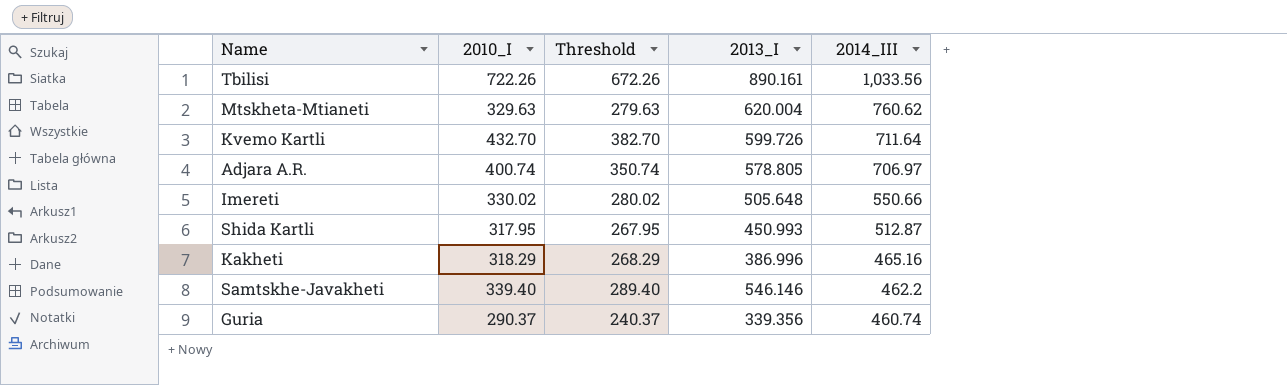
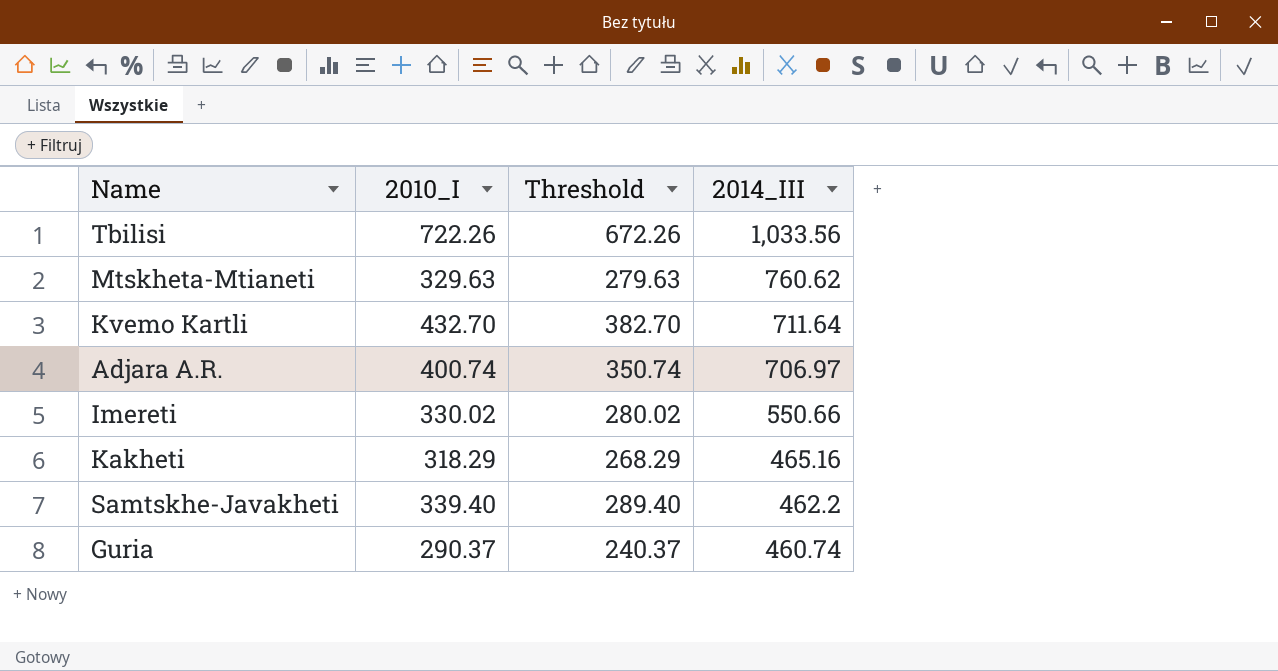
column 2013_I | position: 4 -> none
row Shida Kartli: 317.95 | 267.95 | 450.993 | 512.87 -> none

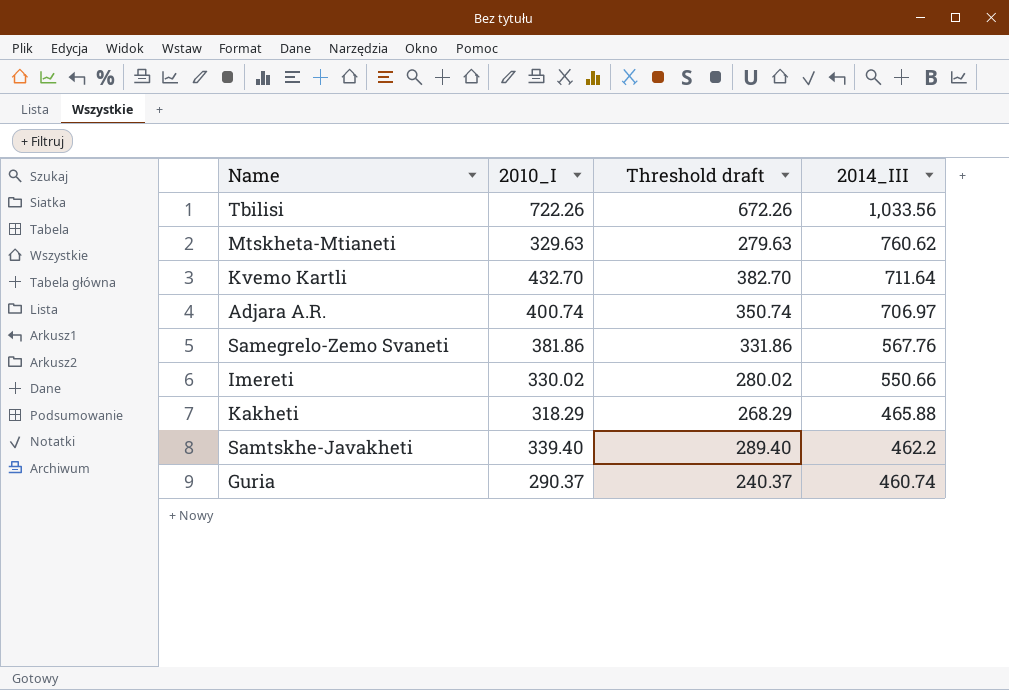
column name: Threshold -> Threshold draft
row Samegrelo-Zemo Svaneti: none -> 381.86 | 331.86 | 567.76
Kakheti | 2014_III: 465.16 -> 465.88

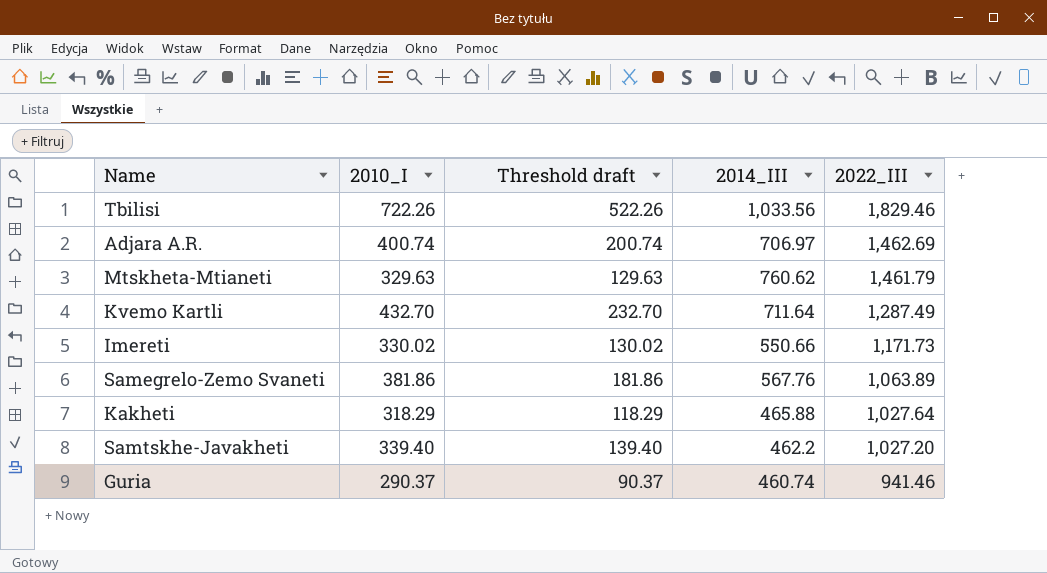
row order: 2014_III descending -> 2022_III descending
column Threshold draft | formula: [2010_I] - 50 -> [2010_I] - 200
column 2022_III | position: none -> 5

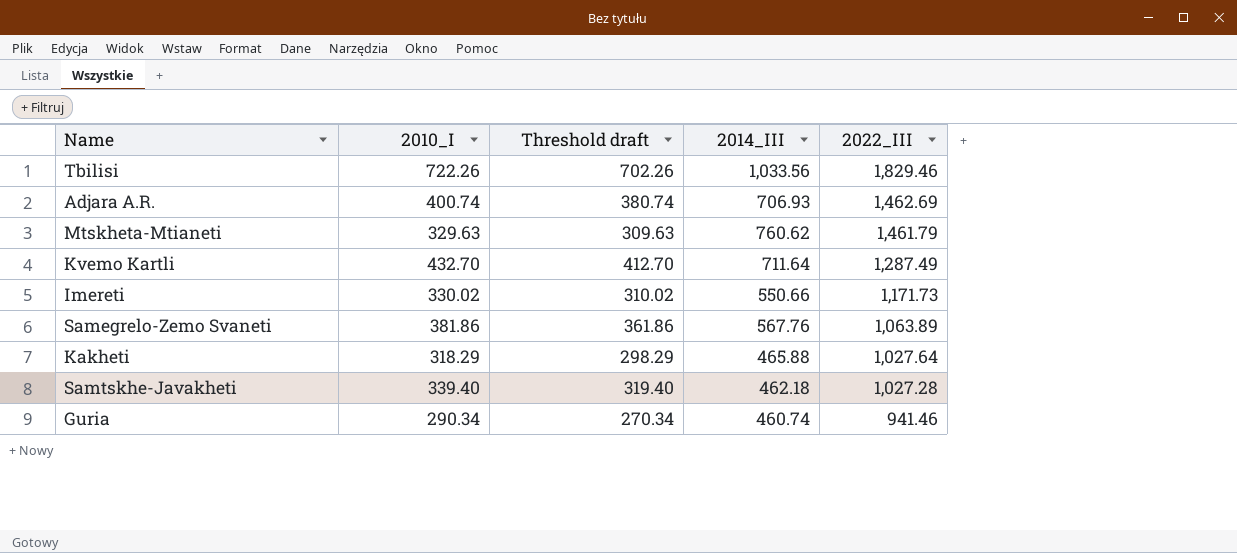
column Threshold draft | formula: [2010_I] - 200 -> [2010_I] - 20
Adjara A.R. | 2014_III: 706.97 -> 706.93
Samtskhe-Javakheti | 2014_III: 462.2 -> 462.18
Samtskhe-Javakheti | 2022_III: 1,027.20 -> 1,027.28
Guria | 2010_I: 290.37 -> 290.34

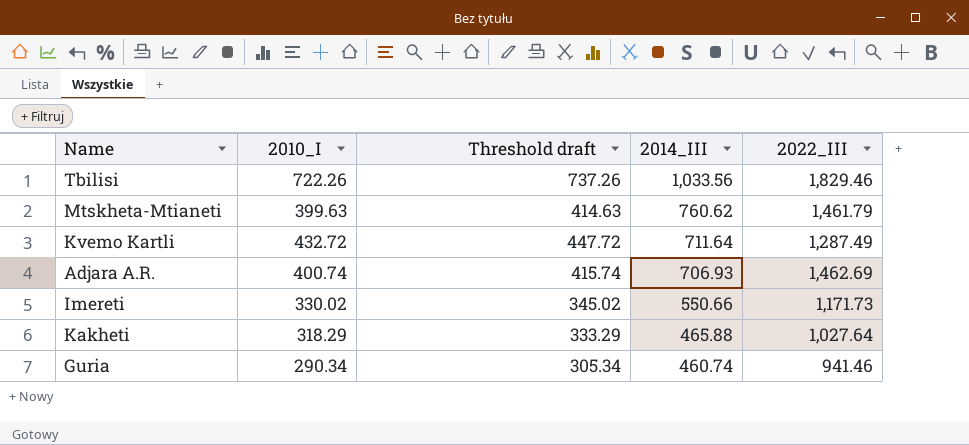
row order: 2022_III descending -> 2014_III descending
column Threshold draft | formula: [2010_I] - 20 -> [2010_I] + 15
row Samegrelo-Zemo Svaneti: 381.86 | 361.86 | 567.76 | 1,063.89 -> none
row Samtskhe-Javakheti: 339.40 | 319.40 | 462.18 | 1,027.28 -> none
Mtskheta-Mtianeti | 2010_I: 329.63 -> 399.63
Kvemo Kartli | 2010_I: 432.70 -> 432.72

